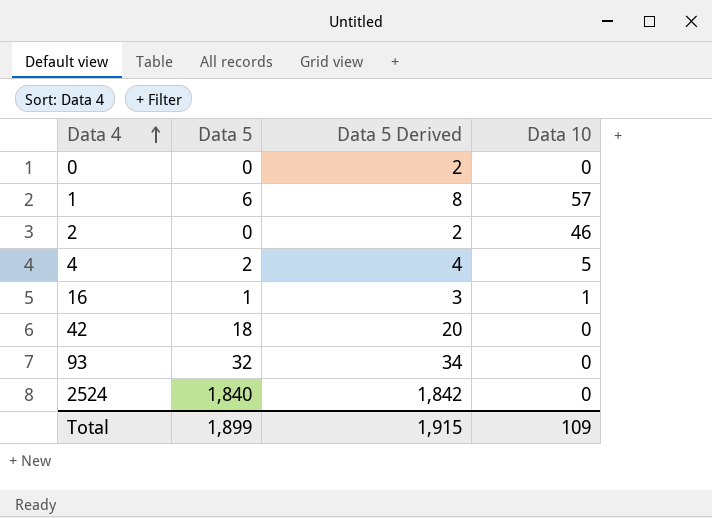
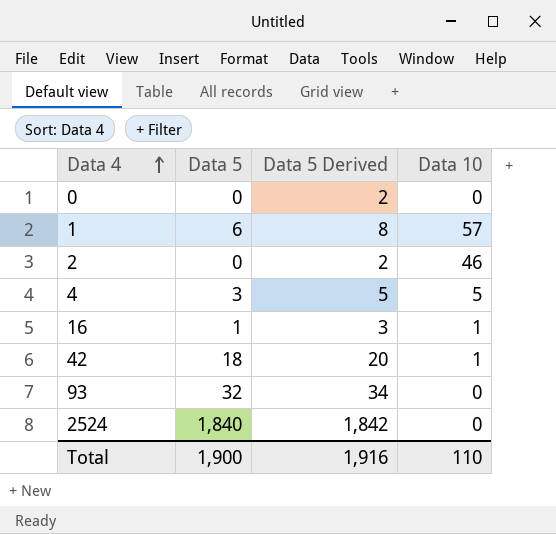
4 | Data 5: 2 -> 3
4 | Data 5 Derived: 4 -> 5
42 | Data 10: 0 -> 1
Total | Data 5: 1,899 -> 1,900
Total | Data 5 Derived: 1,915 -> 1,916
Total | Data 10: 109 -> 110

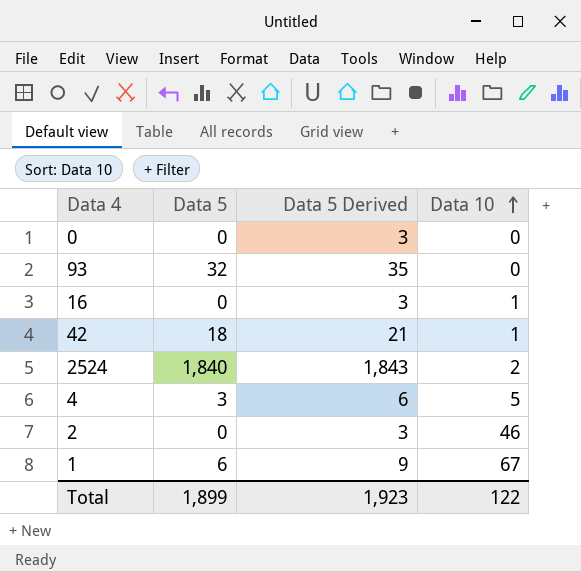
row order: Data 4 ascending -> Data 10 ascending
column Data 5 Derived | formula: [Data 5] + 2 -> [Data 5] + 3
16 | Data 5: 1 -> 0
2524 | Data 10: 0 -> 2
1 | Data 10: 57 -> 67
Total | Data 5: 1,900 -> 1,899
Total | Data 5 Derived: 1,916 -> 1,923
Total | Data 10: 110 -> 122

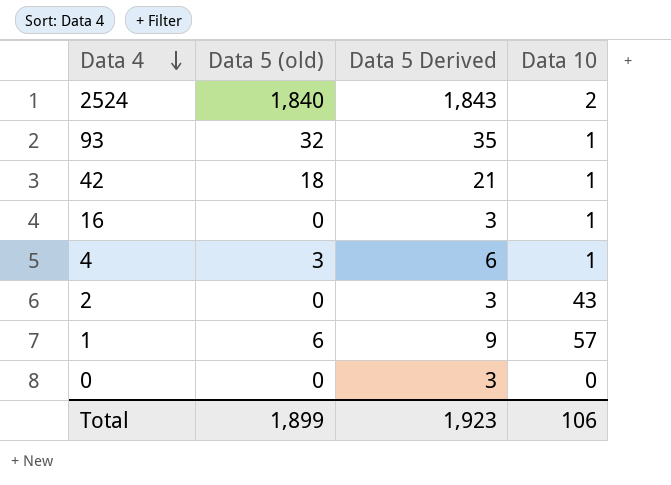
row order: Data 10 ascending -> Data 4 descending
column name: Data 5 -> Data 5 (old)
93 | Data 10: 0 -> 1
4 | Data 10: 5 -> 1
2 | Data 10: 46 -> 43
1 | Data 10: 67 -> 57
Total | Data 10: 122 -> 106

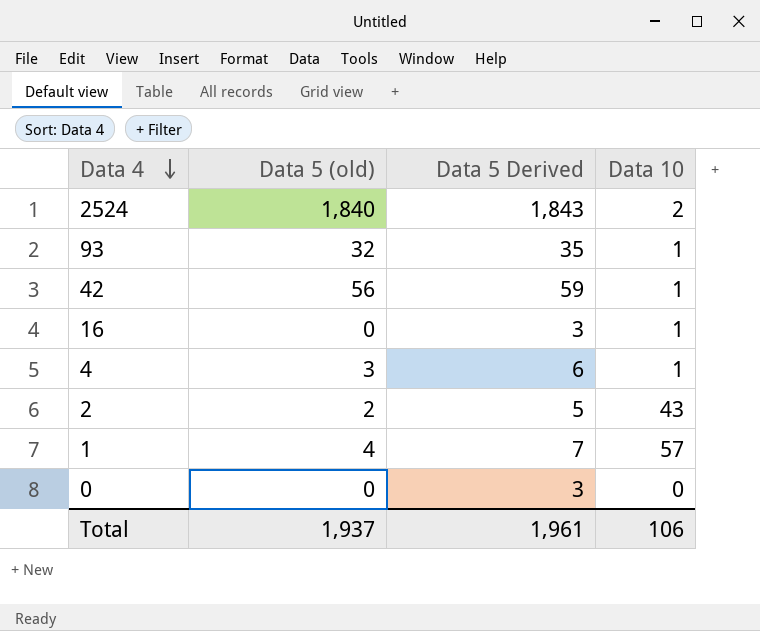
42 | Data 5 (old): 18 -> 56
42 | Data 5 Derived: 21 -> 59
2 | Data 5 (old): 0 -> 2
2 | Data 5 Derived: 3 -> 5
1 | Data 5 (old): 6 -> 4
1 | Data 5 Derived: 9 -> 7
Total | Data 5 (old): 1,899 -> 1,937
Total | Data 5 Derived: 1,923 -> 1,961

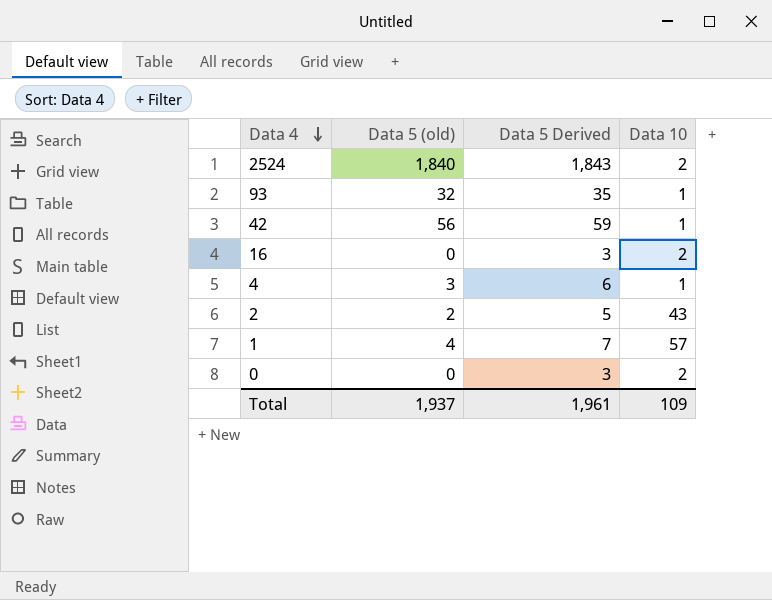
16 | Data 10: 1 -> 2
0 | Data 10: 0 -> 2
Total | Data 10: 106 -> 109

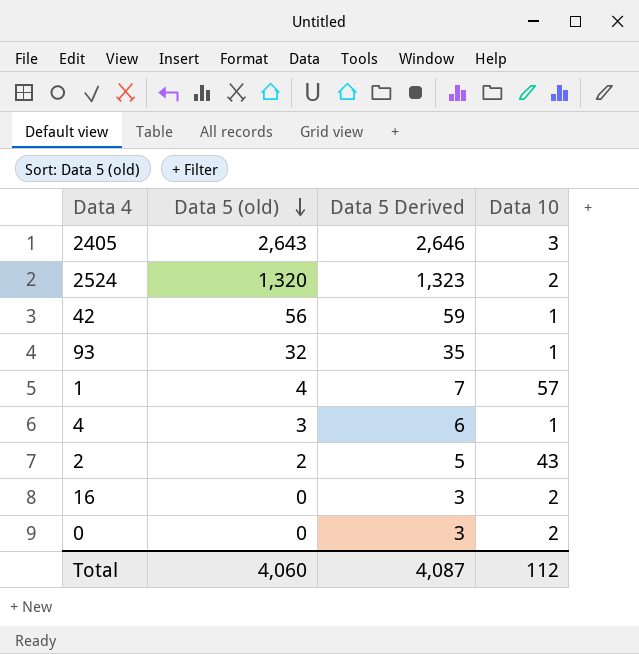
row order: Data 4 descending -> Data 5 (old) descending
row 2405: none -> 2,643 | 2,646 | 3
2524 | Data 5 (old): 1,840 -> 1,320
2524 | Data 5 Derived: 1,843 -> 1,323
Total | Data 5 (old): 1,937 -> 4,060
Total | Data 5 Derived: 1,961 -> 4,087
Total | Data 10: 109 -> 112

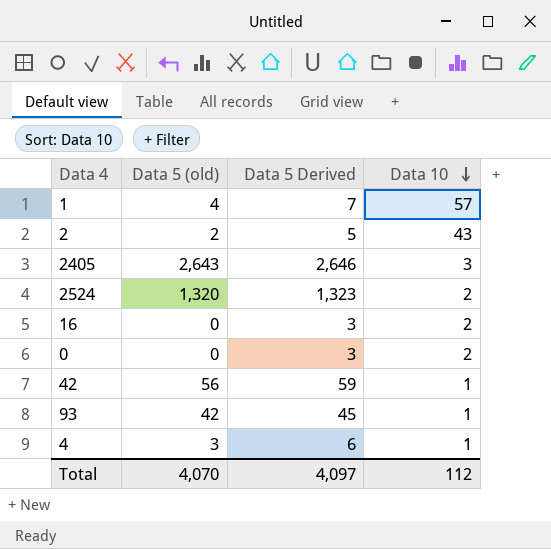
row order: Data 5 (old) descending -> Data 10 descending
93 | Data 5 (old): 32 -> 42
93 | Data 5 Derived: 35 -> 45
Total | Data 5 (old): 4,060 -> 4,070
Total | Data 5 Derived: 4,087 -> 4,097

